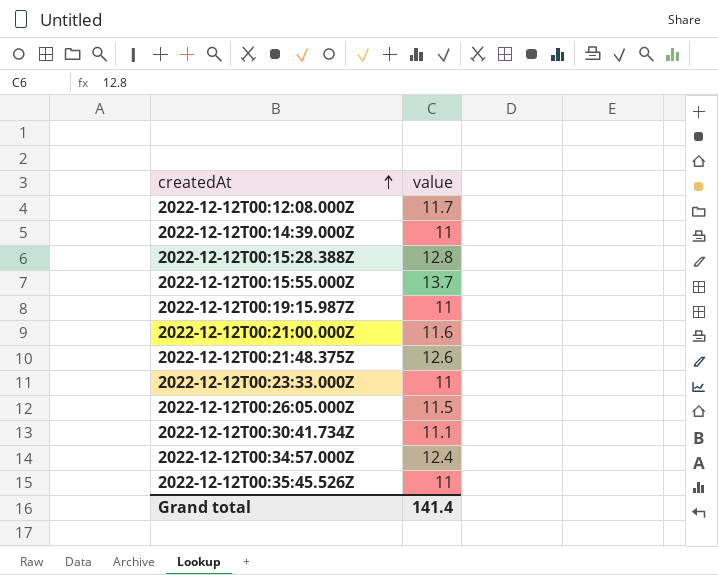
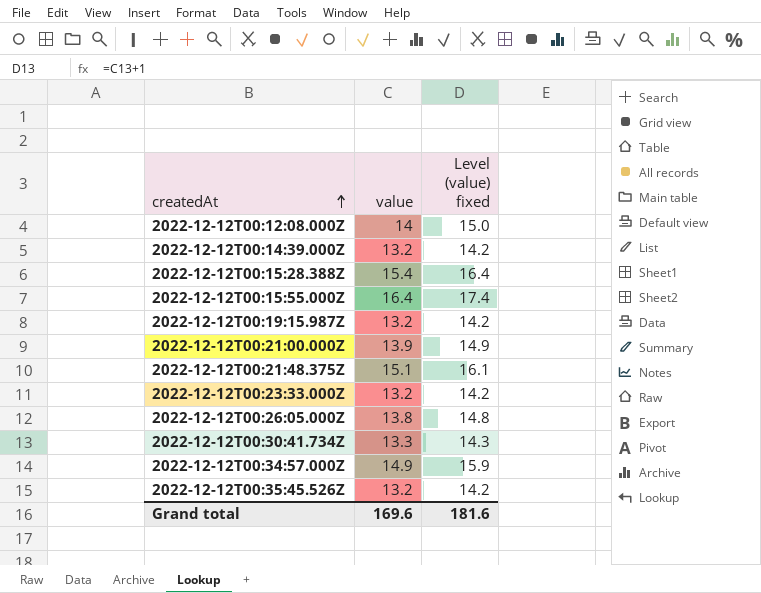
column Level (value) fixed | formula: none -> [value] + 1
2022-12-12T00:12:08.000Z | value: 11.7 -> 14
2022-12-12T00:14:39.000Z | value: 11 -> 13.2
2022-12-12T00:15:28.388Z | value: 12.8 -> 15.4
2022-12-12T00:15:55.000Z | value: 13.7 -> 16.4
2022-12-12T00:19:15.987Z | value: 11 -> 13.2
2022-12-12T00:21:00.000Z | value: 11.6 -> 13.9
2022-12-12T00:21:48.375Z | value: 12.6 -> 15.1
2022-12-12T00:23:33.000Z | value: 11 -> 13.2
2022-12-12T00:26:05.000Z | value: 11.5 -> 13.8
2022-12-12T00:30:41.734Z | value: 11.1 -> 13.3
2022-12-12T00:34:57.000Z | value: 12.4 -> 14.9
2022-12-12T00:35:45.526Z | value: 11 -> 13.2
Grand total | value: 141.4 -> 169.6

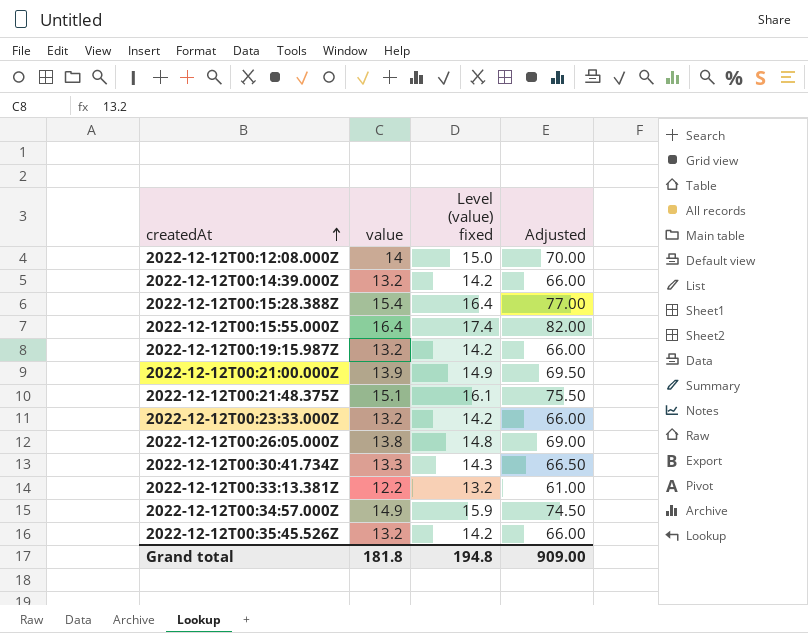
column Adjusted | formula: none -> [value] * 5
row 2022-12-12T00:33:13.381Z: none -> 12.2 | 13.2 | 61.00
Grand total | value: 169.6 -> 181.8
Grand total | Level (value) fixed: 181.6 -> 194.8

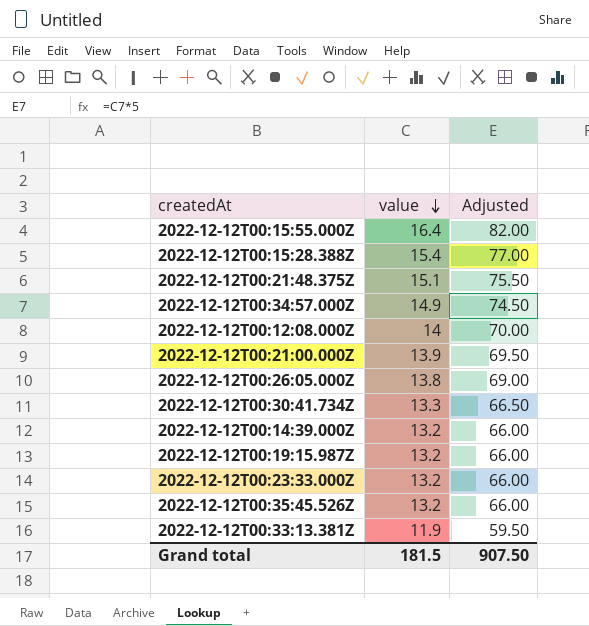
row order: createdAt ascending -> value descending
column Level (value) fixed | formula: [value] + 1 -> none
2022-12-12T00:33:13.381Z | value: 12.2 -> 11.9
2022-12-12T00:33:13.381Z | Adjusted: 61.00 -> 59.50
Grand total | value: 181.8 -> 181.5
Grand total | Adjusted: 909.00 -> 907.50

